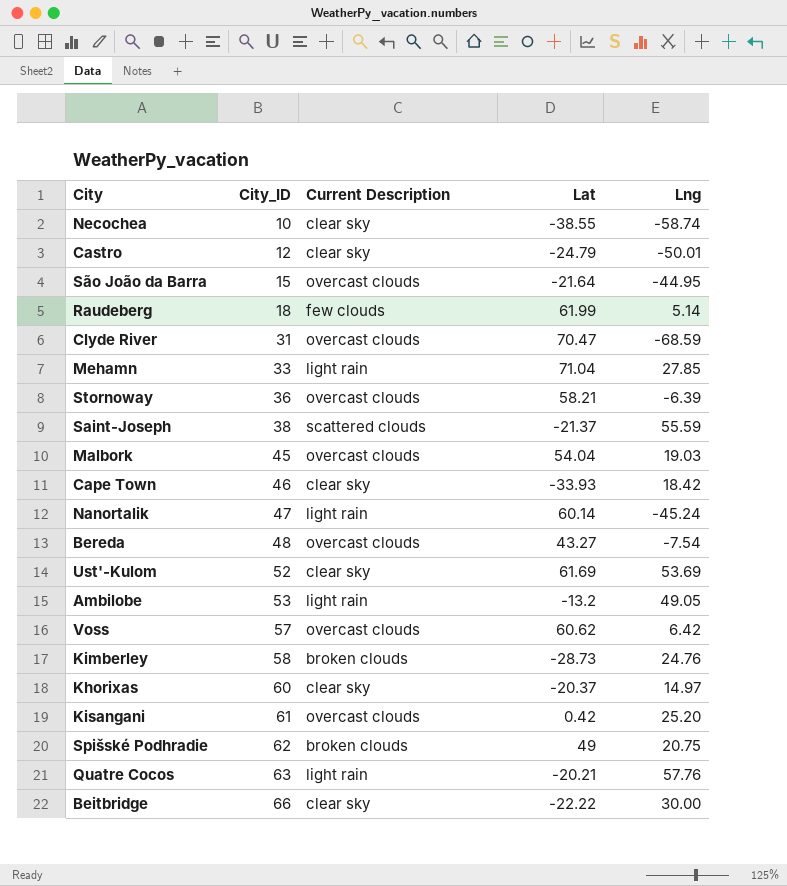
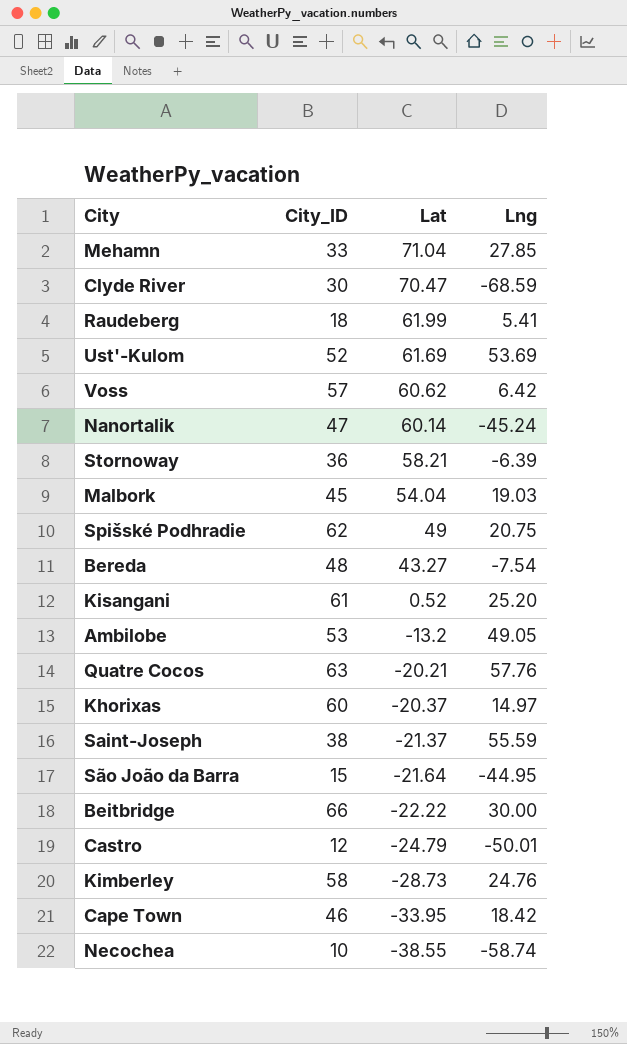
row order: City_ID ascending -> Lat descending
column Current Description | position: 3 -> none
Clyde River | City_ID: 31 -> 30
Raudeberg | Lng: 5.14 -> 5.41
Kisangani | Lat: 0.42 -> 0.52
Cape Town | Lat: -33.93 -> -33.95

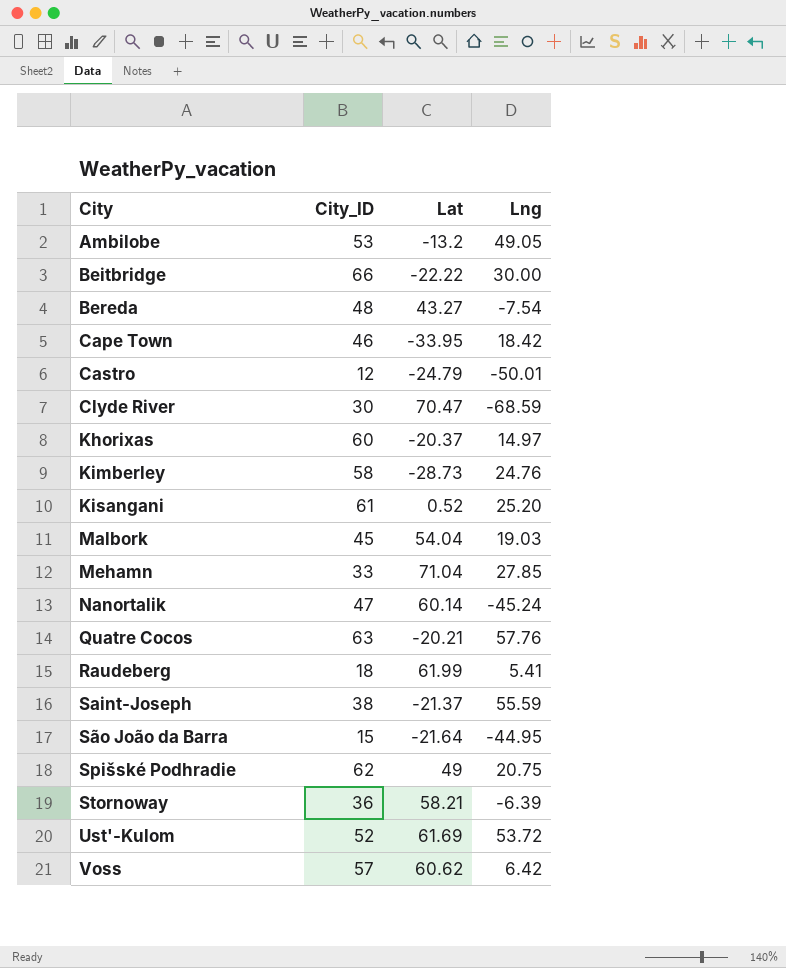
row order: Lat descending -> City ascending
row Necochea: 10 | -38.55 | -58.74 -> none
Ust'-Kulom | Lng: 53.69 -> 53.72

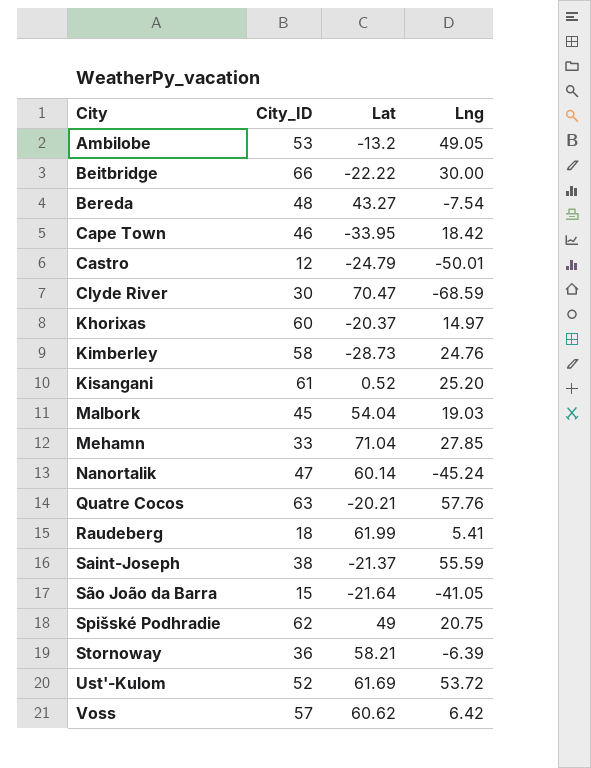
São João da Barra | Lng: -44.95 -> -41.05

